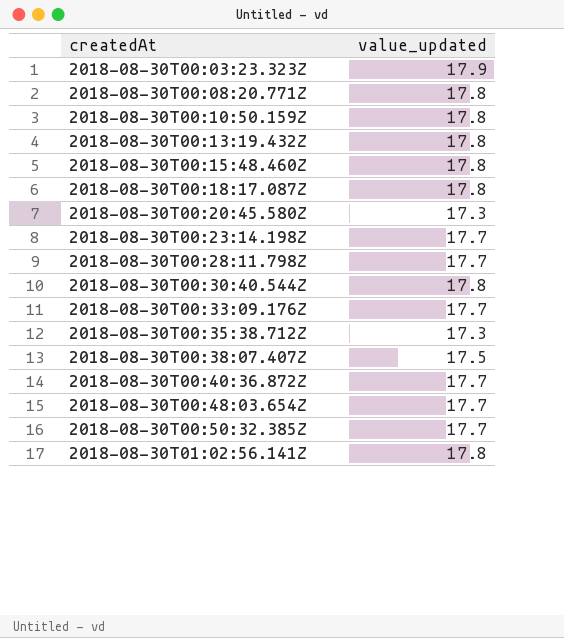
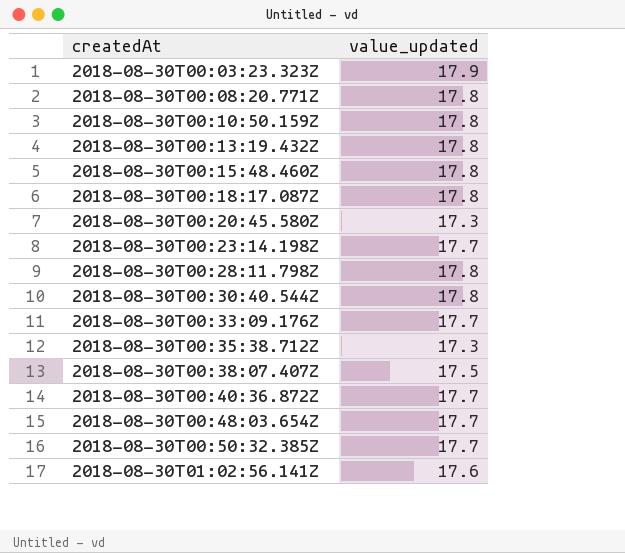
2018-08-30T00:28:11.798Z | value_updated: 17.7 -> 17.8
2018-08-30T01:02:56.141Z | value_updated: 17.8 -> 17.6

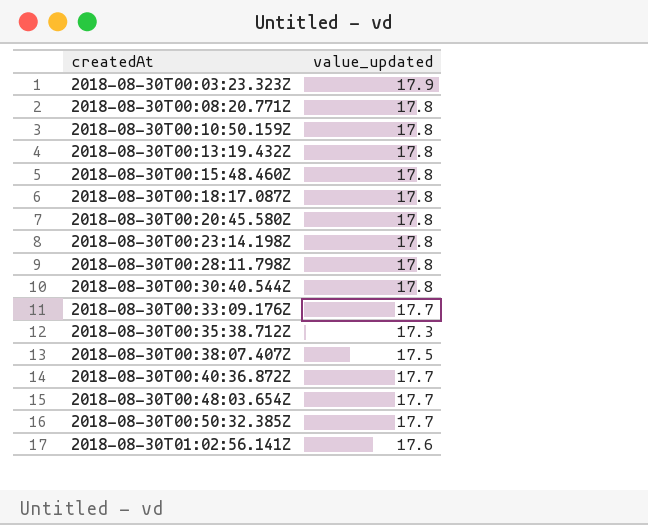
2018-08-30T00:20:45.580Z | value_updated: 17.3 -> 17.8
2018-08-30T00:23:14.198Z | value_updated: 17.7 -> 17.8

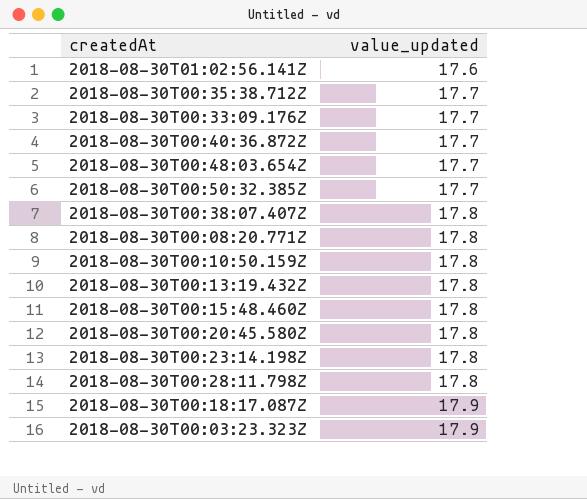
row order: createdAt ascending -> value_updated ascending
row 2018-08-30T00:30:40.544Z: 17.8 -> none
2018-08-30T00:35:38.712Z | value_updated: 17.3 -> 17.7
2018-08-30T00:38:07.407Z | value_updated: 17.5 -> 17.8
2018-08-30T00:18:17.087Z | value_updated: 17.8 -> 17.9

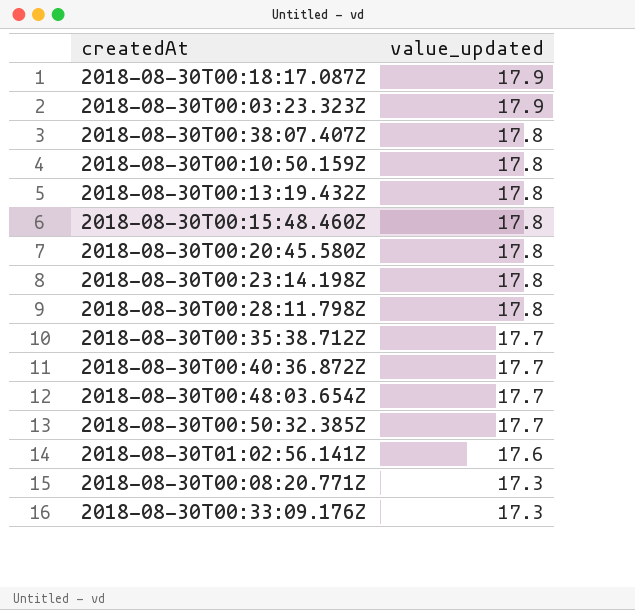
row order: value_updated ascending -> value_updated descending
2018-08-30T00:08:20.771Z | value_updated: 17.8 -> 17.3
2018-08-30T00:33:09.176Z | value_updated: 17.7 -> 17.3

